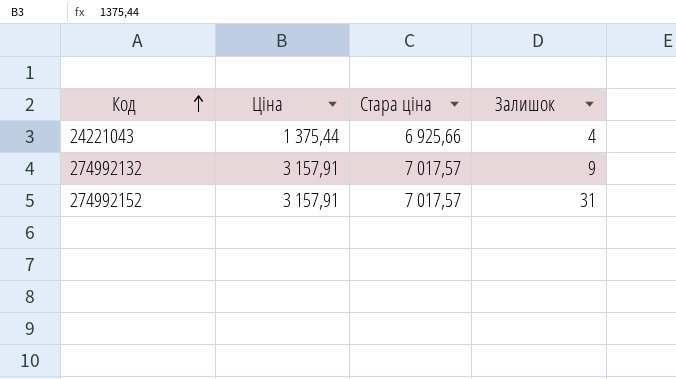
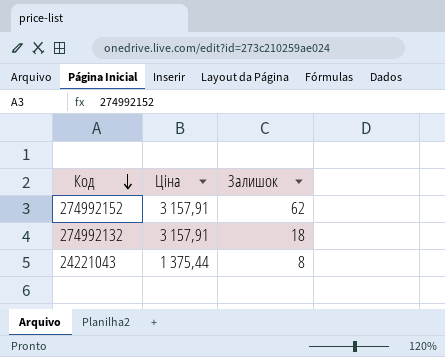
row order: Код ascending -> Код descending
column Стара ціна | position: 3 -> none
274992152 | Залишок: 31 -> 62
274992132 | Залишок: 9 -> 18
24221043 | Залишок: 4 -> 8

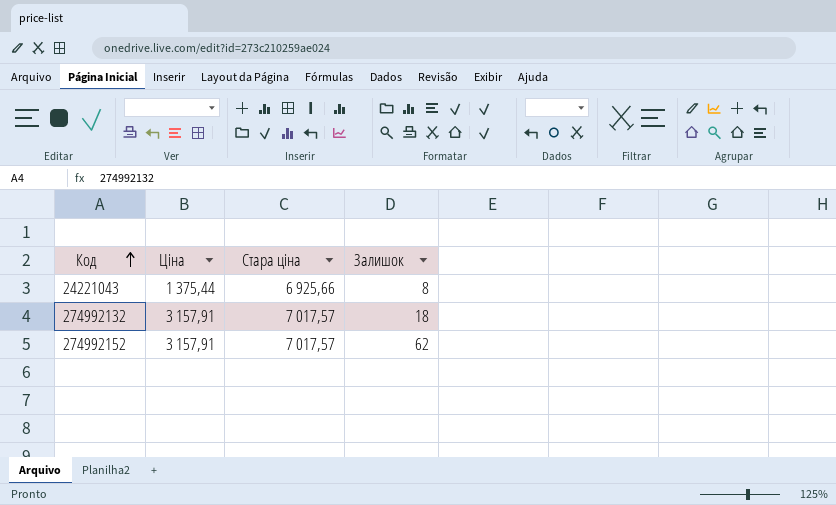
row order: Код descending -> Код ascending
column Стара ціна | position: none -> 3

